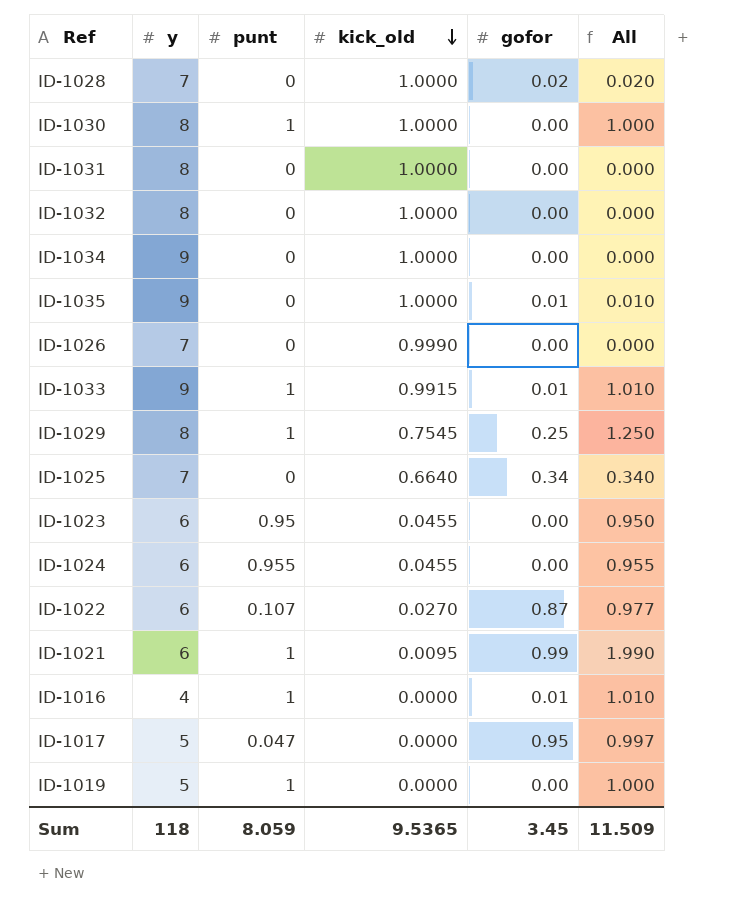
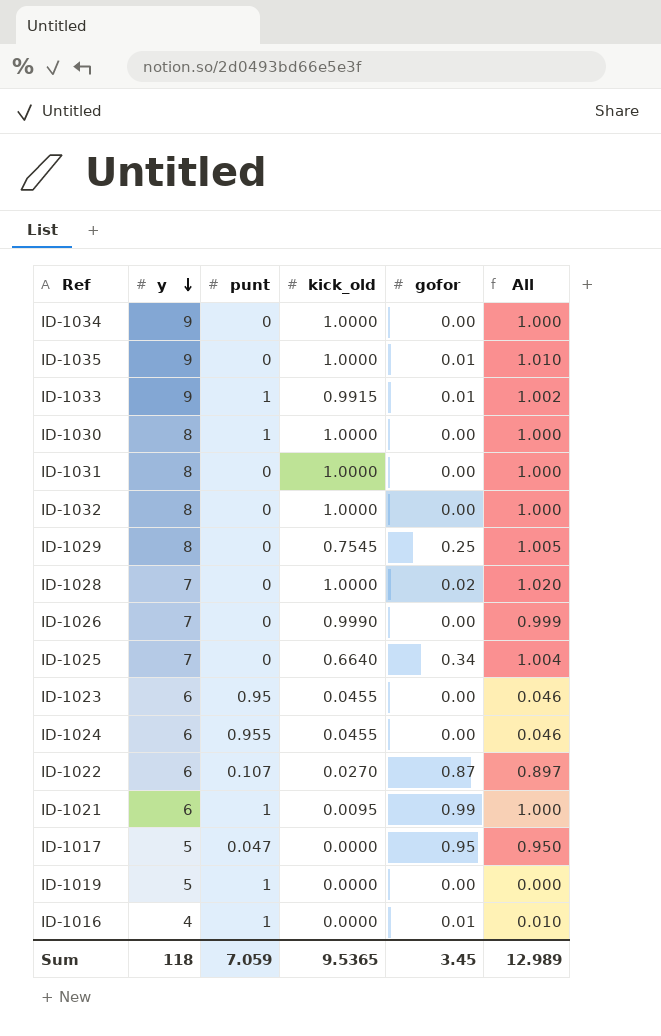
row order: kick_old descending -> y descending
column All | formula: [punt] + [gofor] -> [kick_old] + [gofor]
ID-1029 | punt: 1 -> 0
Sum | punt: 8.059 -> 7.059
Sum | All: 11.509 -> 12.989

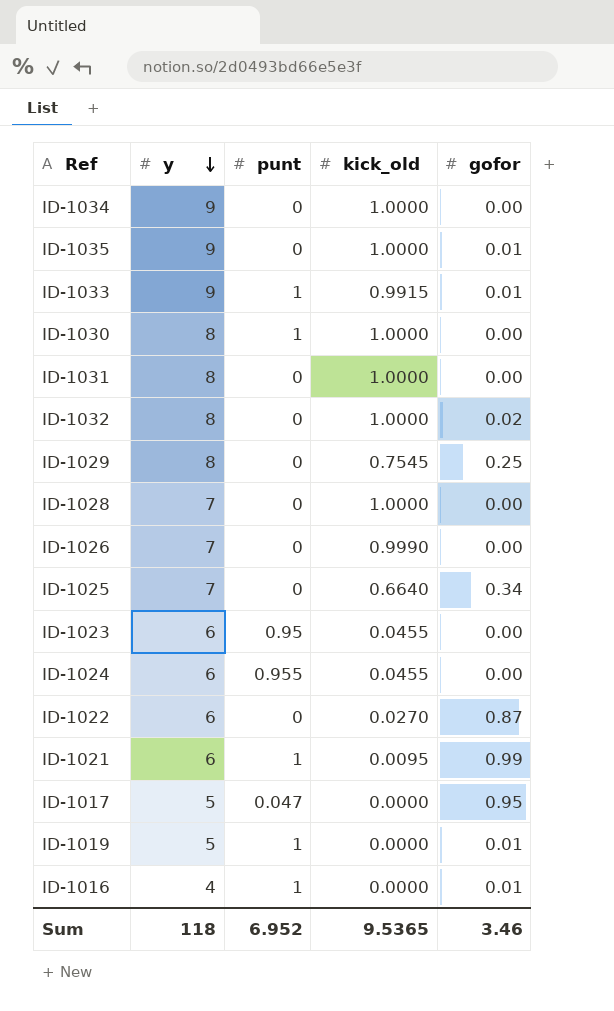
column All | formula: [kick_old] + [gofor] -> none
ID-1032 | gofor: 0.00 -> 0.02
ID-1028 | gofor: 0.02 -> 0.00
ID-1022 | punt: 0.107 -> 0
ID-1019 | gofor: 0.00 -> 0.01
Sum | punt: 7.059 -> 6.952
Sum | gofor: 3.45 -> 3.46

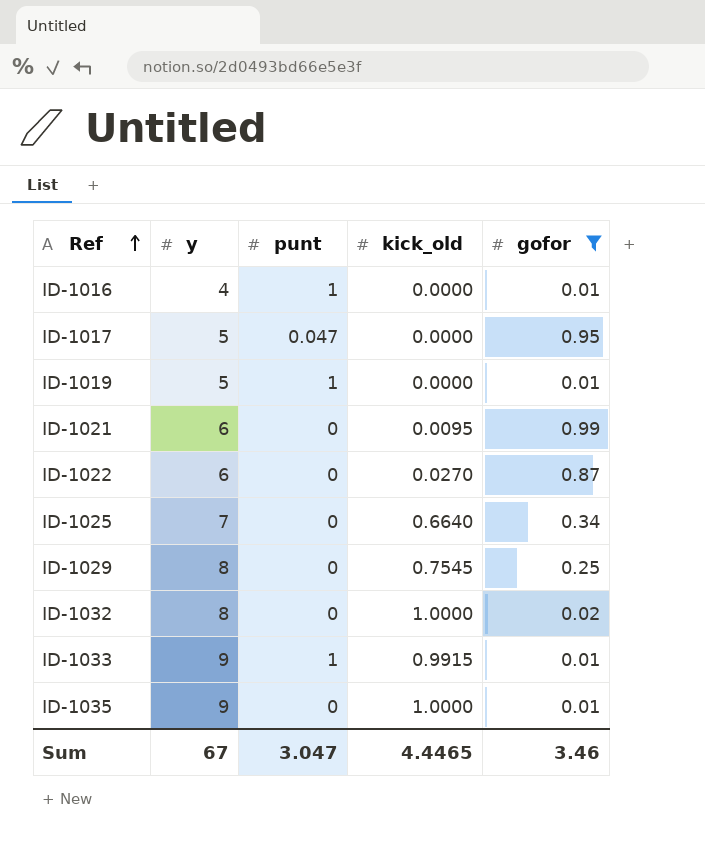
filter: none -> gofor != 0.00
row order: y descending -> Ref ascending
ID-1021 | punt: 1 -> 0
Sum | y: 118 -> 67
Sum | punt: 6.952 -> 3.047
Sum | kick_old: 9.5365 -> 4.4465

